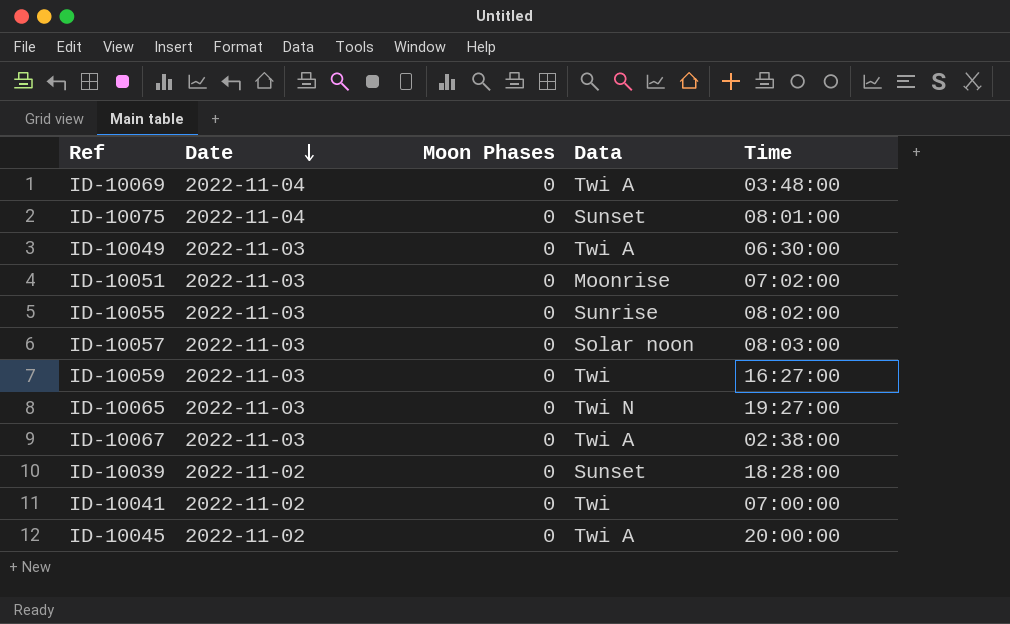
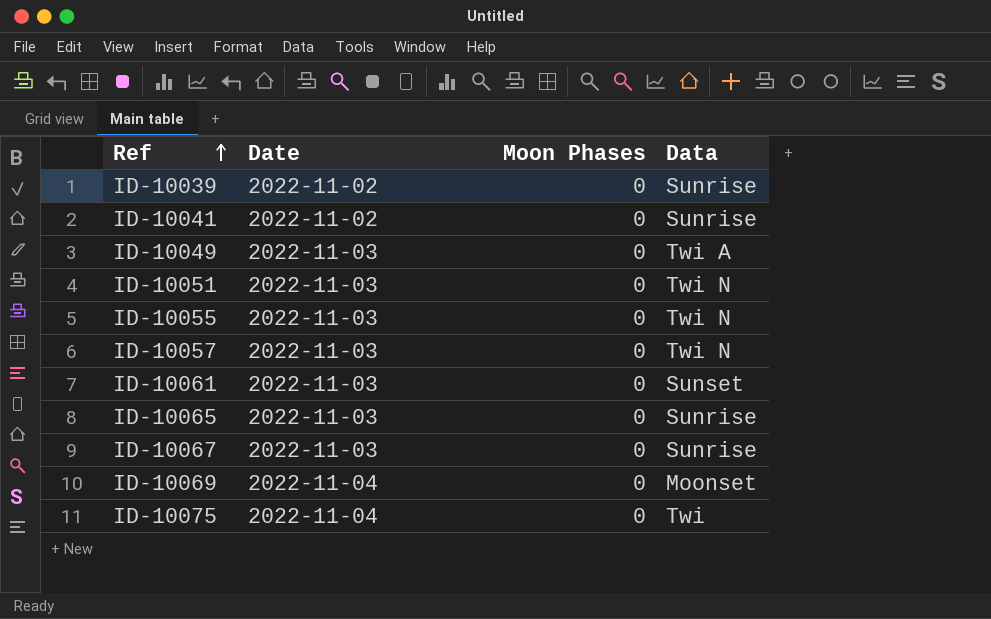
row order: Date descending -> Ref ascending
column Time | position: 5 -> none
row ID-10059: 2022-11-03 | 0 | Twi | 16:27:00 -> none
row ID-10045: 2022-11-02 | 0 | Twi A | 20:00:00 -> none
ID-10039 | Data: Sunset -> Sunrise
ID-10041 | Data: Twi -> Sunrise
ID-10051 | Data: Moonrise -> Twi N
ID-10055 | Data: Sunrise -> Twi N
ID-10057 | Data: Solar noon -> Twi N
row ID-10061: none -> 2022-11-03 | 0 | Sunset
ID-10065 | Data: Twi N -> Sunrise
ID-10067 | Data: Twi A -> Sunrise
ID-10069 | Data: Twi A -> Moonset
ID-10075 | Data: Sunset -> Twi

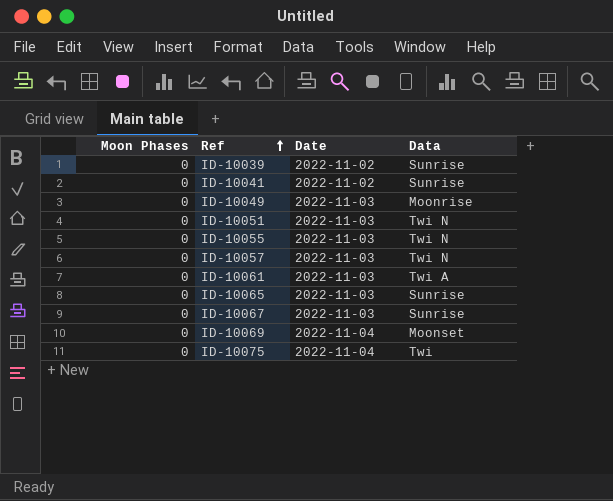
column Moon Phases | position: 3 -> 1
ID-10049 | Data: Twi A -> Moonrise
ID-10061 | Data: Sunset -> Twi A

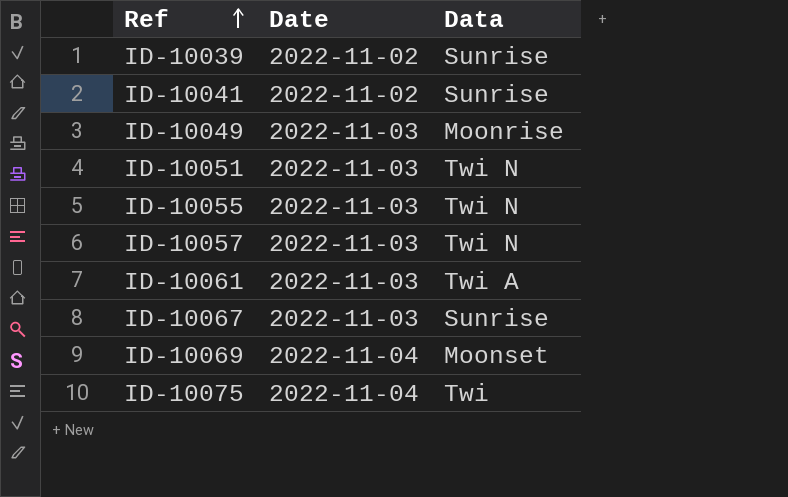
column Moon Phases | position: 1 -> none
row ID-10065: 0 | 2022-11-03 | Sunrise -> none

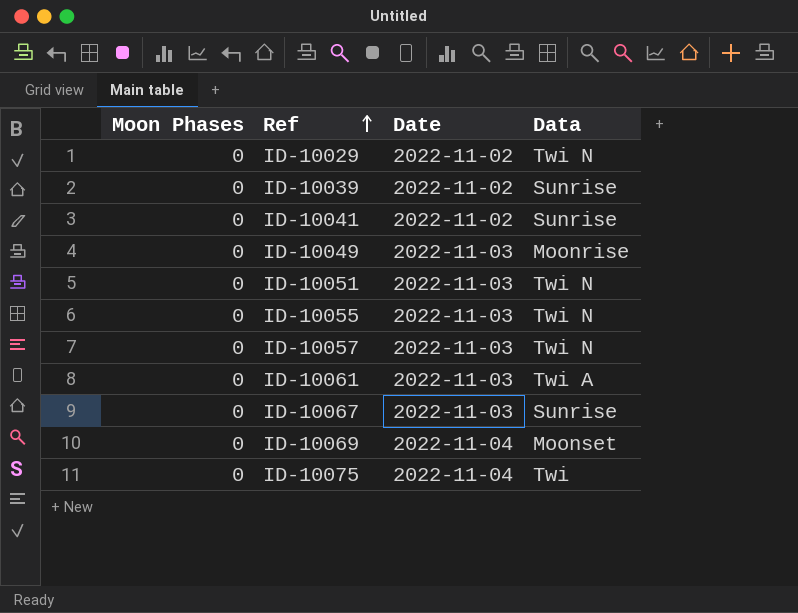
column Moon Phases | position: none -> 1
row ID-10029: none -> 0 | 2022-11-02 | Twi N

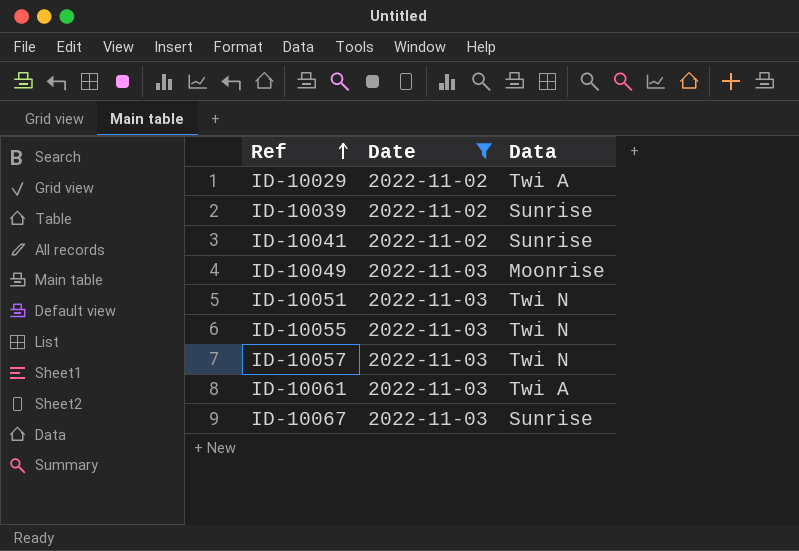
filter: none -> Date != 2022-11-04
column Moon Phases | position: 1 -> none
ID-10029 | Data: Twi N -> Twi A

